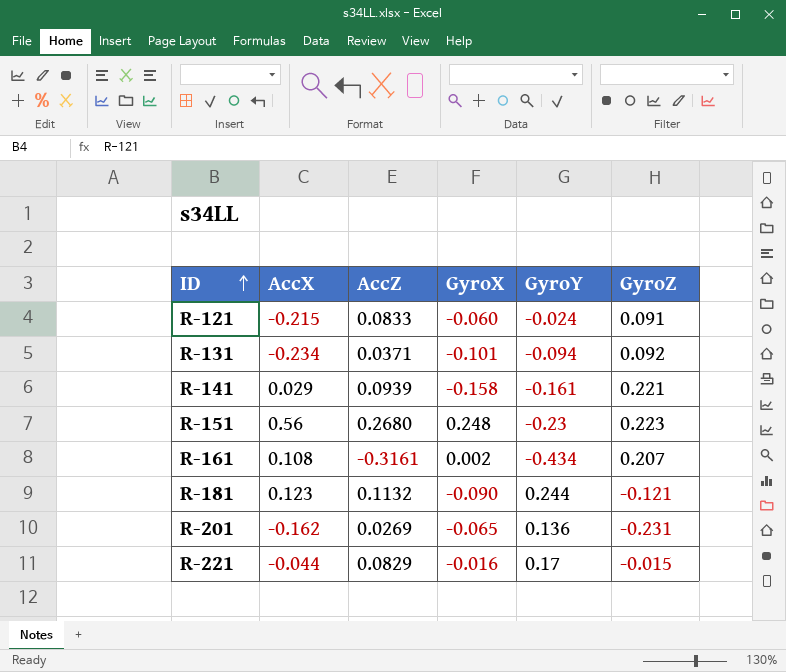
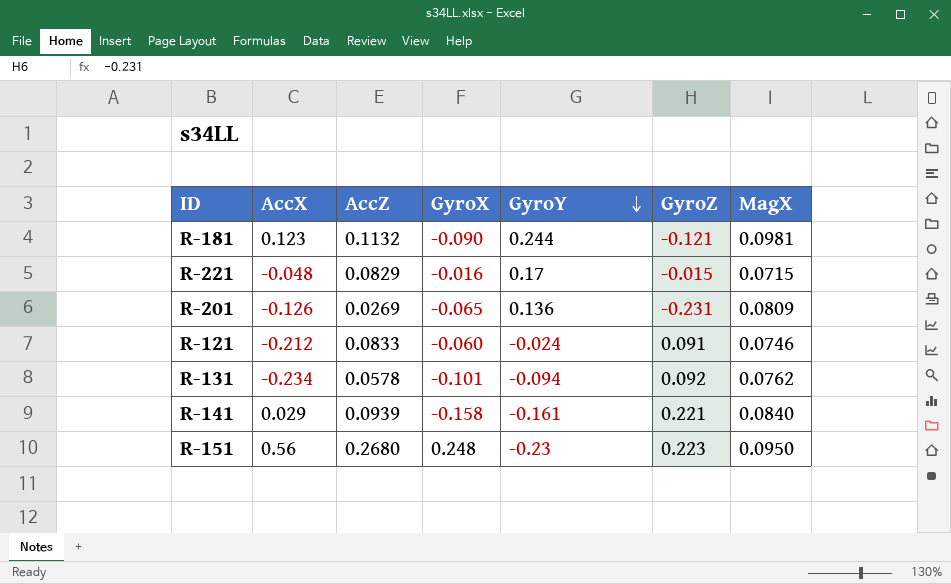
row order: ID ascending -> GyroY descending
column MagX | position: none -> 7
row R-161: 0.108 | -0.3161 | 0.002 | -0.434 | 0.207 -> none
R-221 | AccX: -0.044 -> -0.048
R-201 | AccX: -0.162 -> -0.126
R-121 | AccX: -0.215 -> -0.212
R-131 | AccZ: 0.0371 -> 0.0578

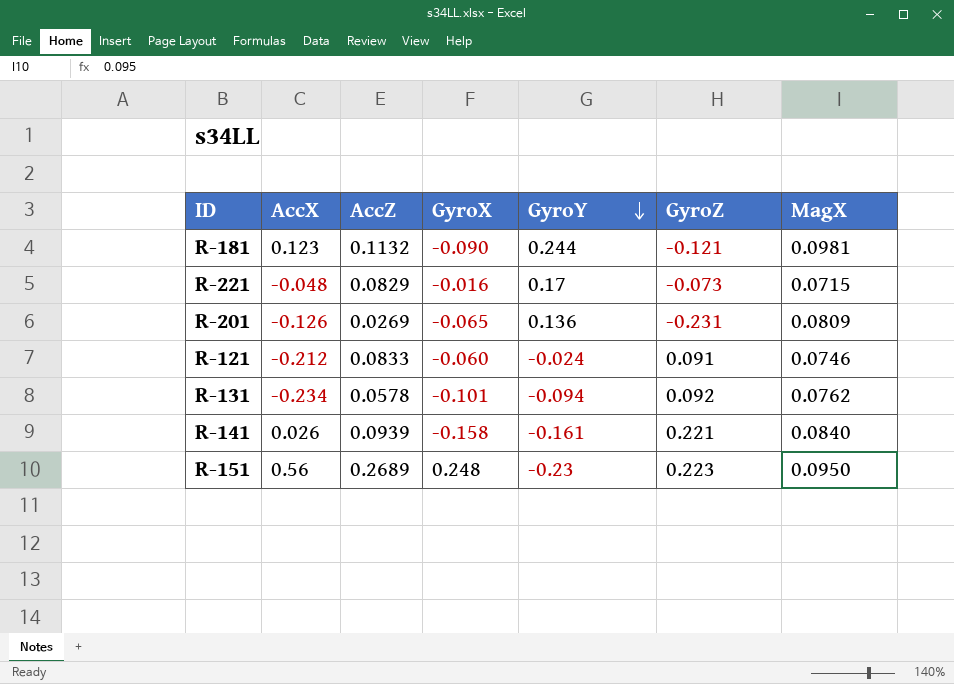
R-221 | GyroZ: -0.015 -> -0.073
R-141 | AccX: 0.029 -> 0.026
R-151 | AccZ: 0.2680 -> 0.2689

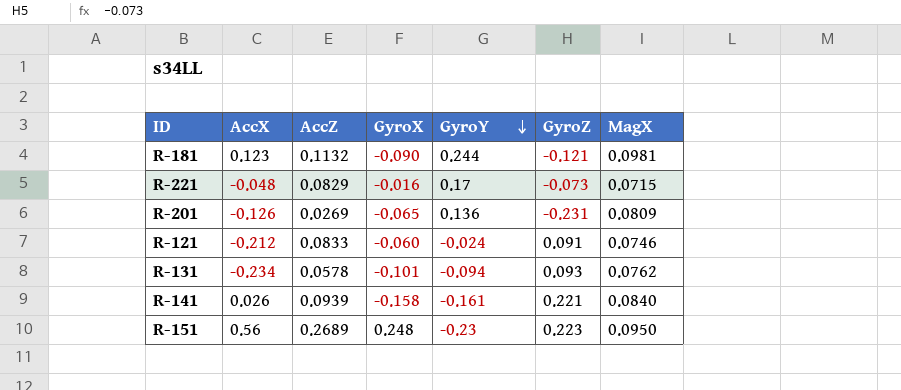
R-131 | GyroZ: 0.092 -> 0.093

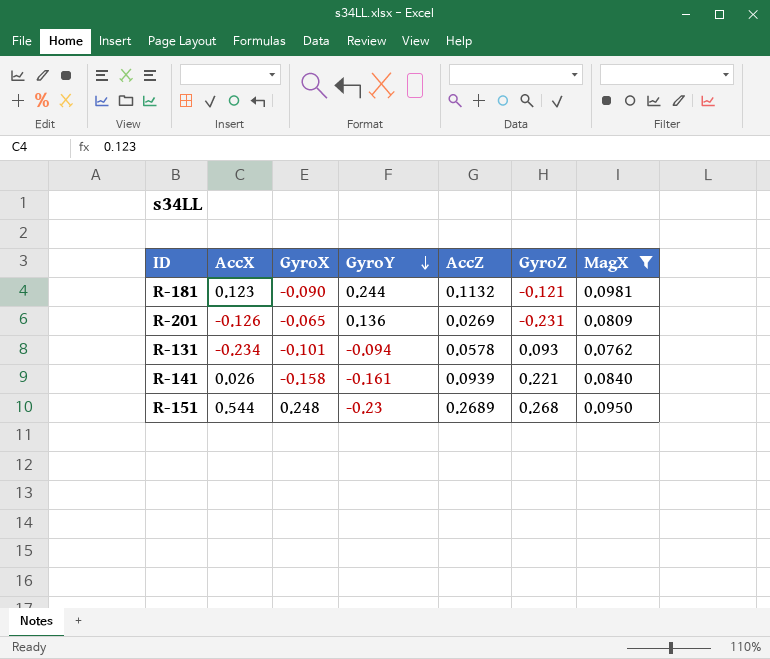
filter: none -> MagX >= 0.0762
column AccZ | position: 3 -> 5
R-151 | AccX: 0.56 -> 0.544
R-151 | GyroZ: 0.223 -> 0.268

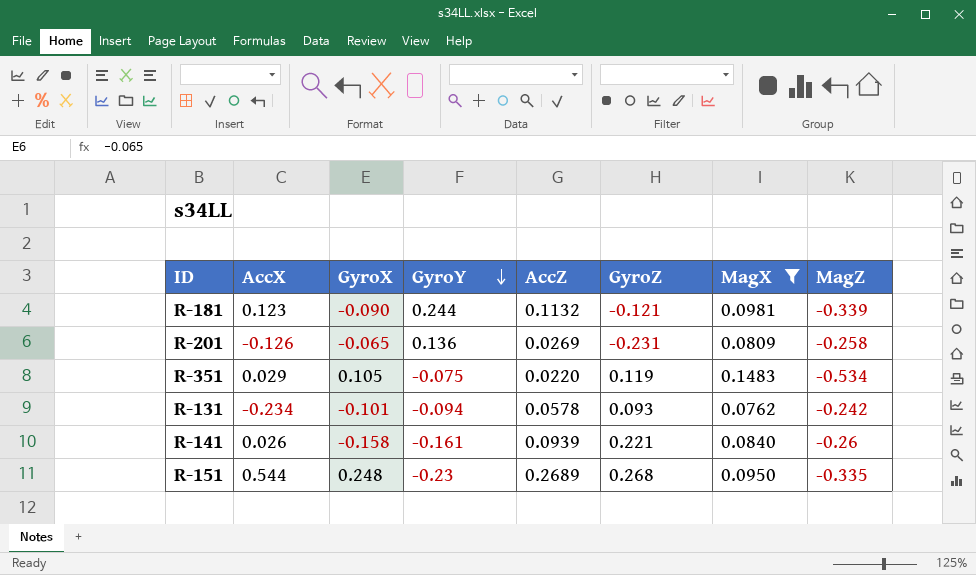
column MagZ | position: none -> 8
row R-351: none -> 0.029 | 0.105 | -0.075 | 0.0220 | 0.119 | 0.1483 | -0.534

